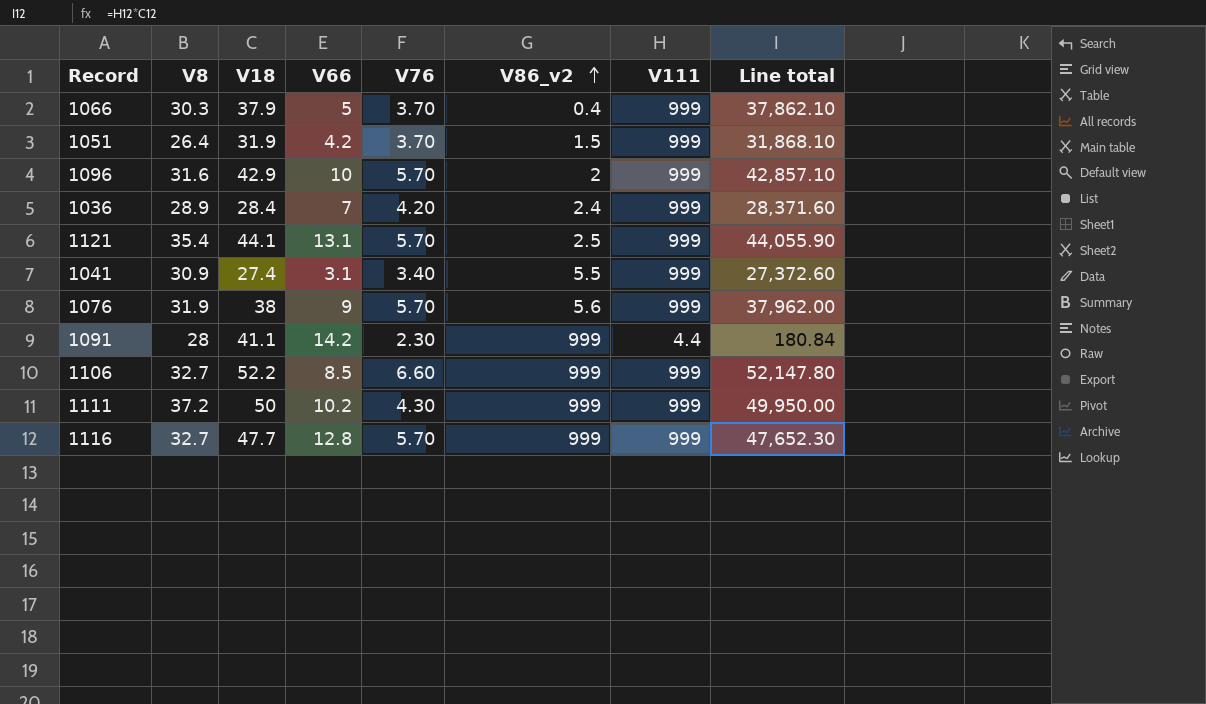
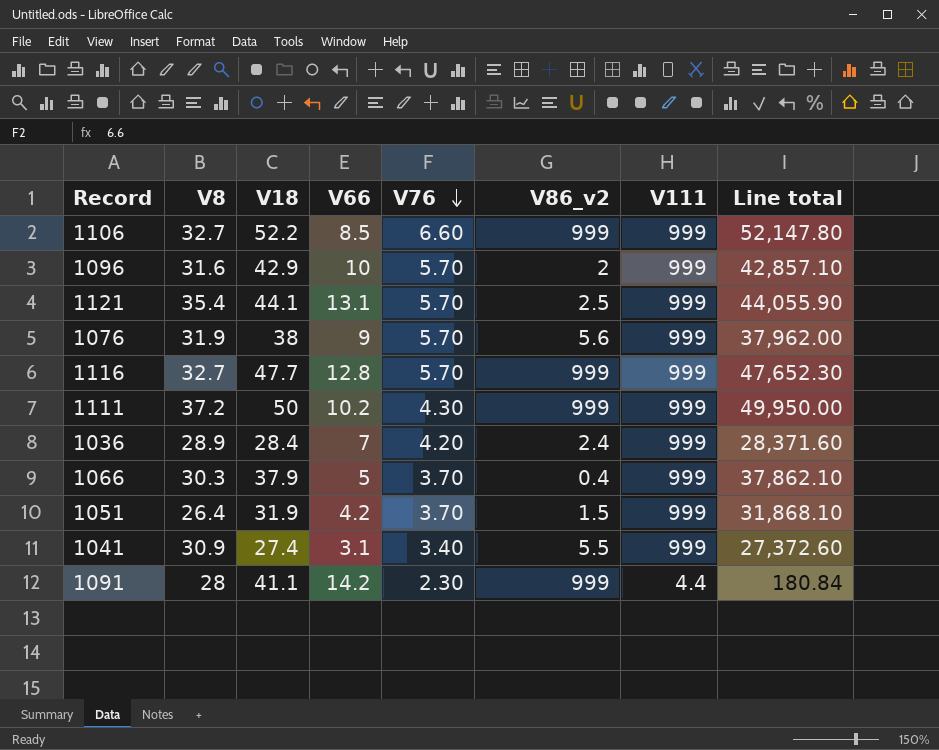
row order: V86_v2 ascending -> V76 descending

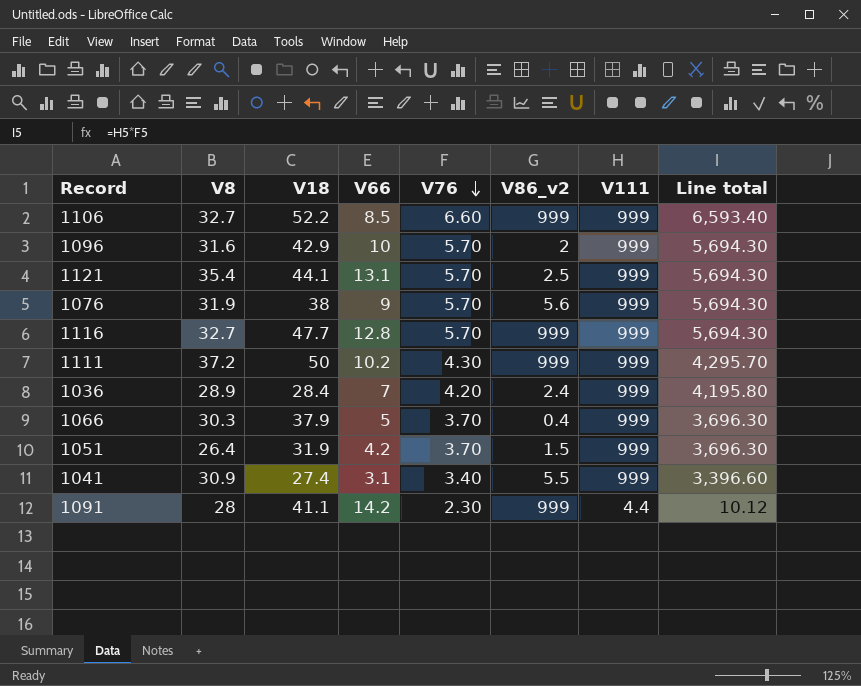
column Line total | formula: [V18] * [V111] -> [V76] * [V111]

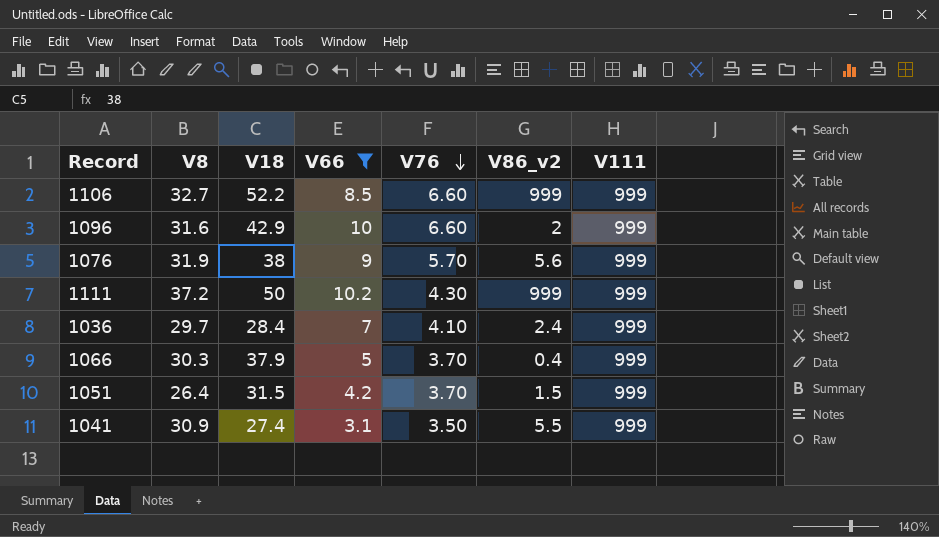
filter: none -> V66 <= 10.2
column Line total | formula: [V76] * [V111] -> none
1096 | V76: 5.70 -> 6.60
1036 | V8: 28.9 -> 29.7
1036 | V76: 4.20 -> 4.10
1051 | V18: 31.9 -> 31.5
1041 | V76: 3.40 -> 3.50

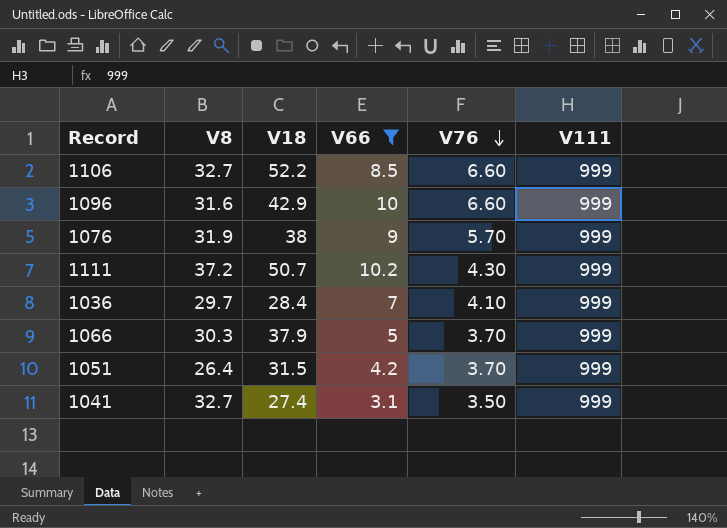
column V86_v2 | position: 6 -> none
1111 | V18: 50 -> 50.7
1041 | V8: 30.9 -> 32.7

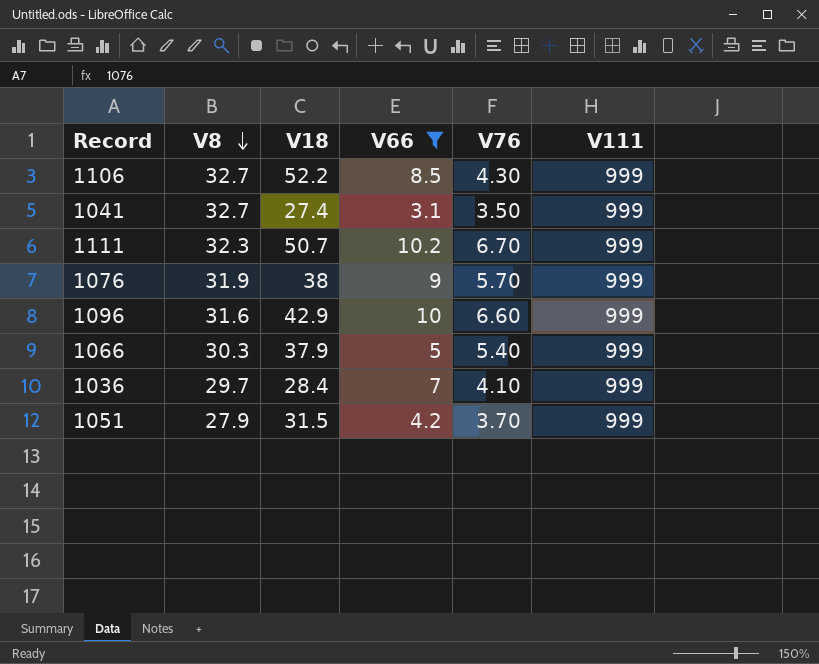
row order: V76 descending -> V8 descending
1106 | V76: 6.60 -> 4.30
1111 | V8: 37.2 -> 32.3
1111 | V76: 4.30 -> 6.70
1066 | V76: 3.70 -> 5.40
1051 | V8: 26.4 -> 27.9

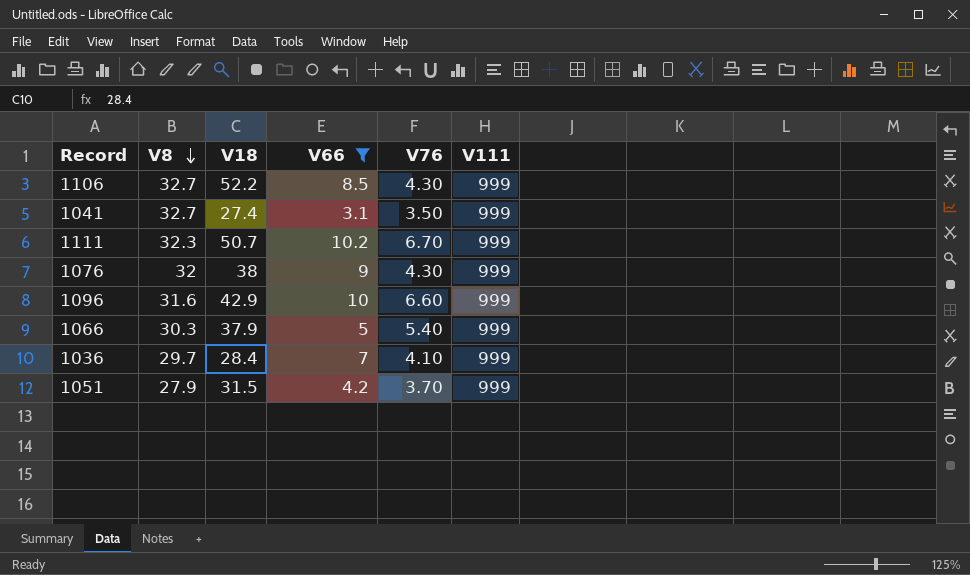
1076 | V8: 31.9 -> 32
1076 | V76: 5.70 -> 4.30

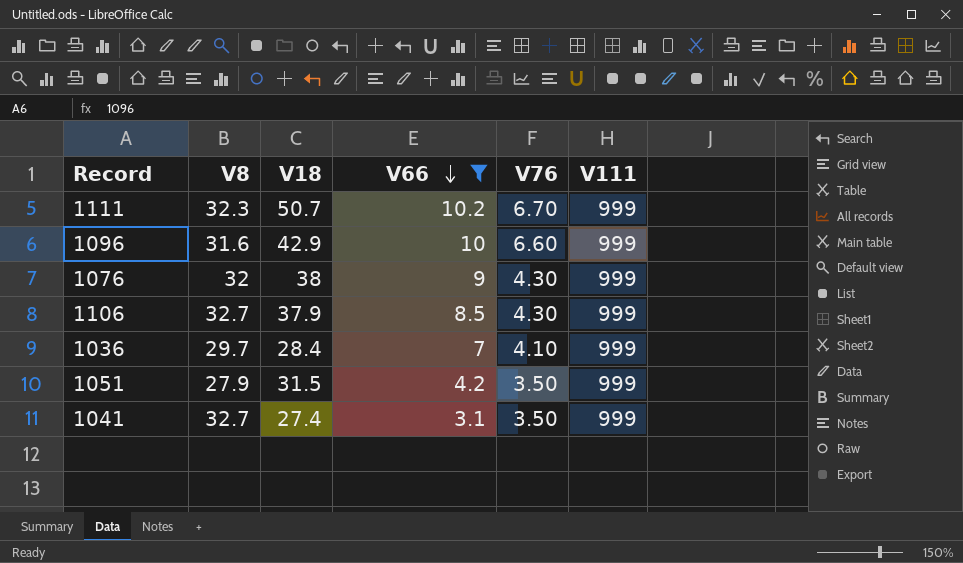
row order: V8 descending -> V66 descending
row 1066: 30.3 | 37.9 | 5 | 5.40 | 999 -> none
1106 | V18: 52.2 -> 37.9
1051 | V76: 3.70 -> 3.50

